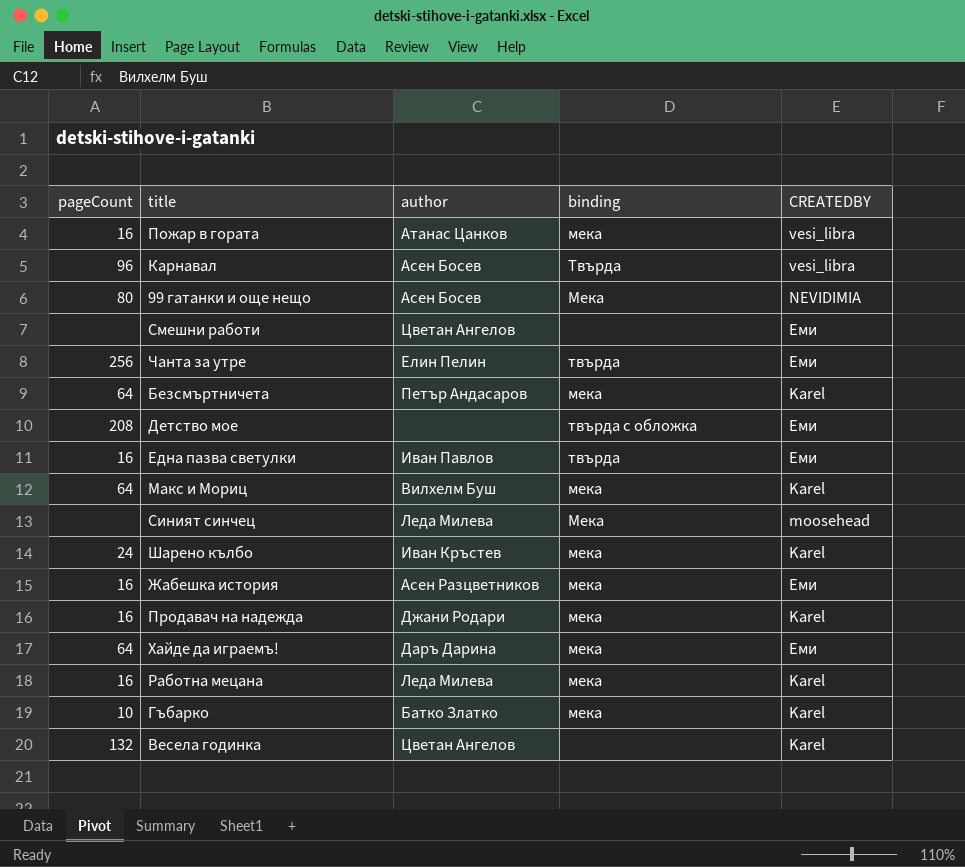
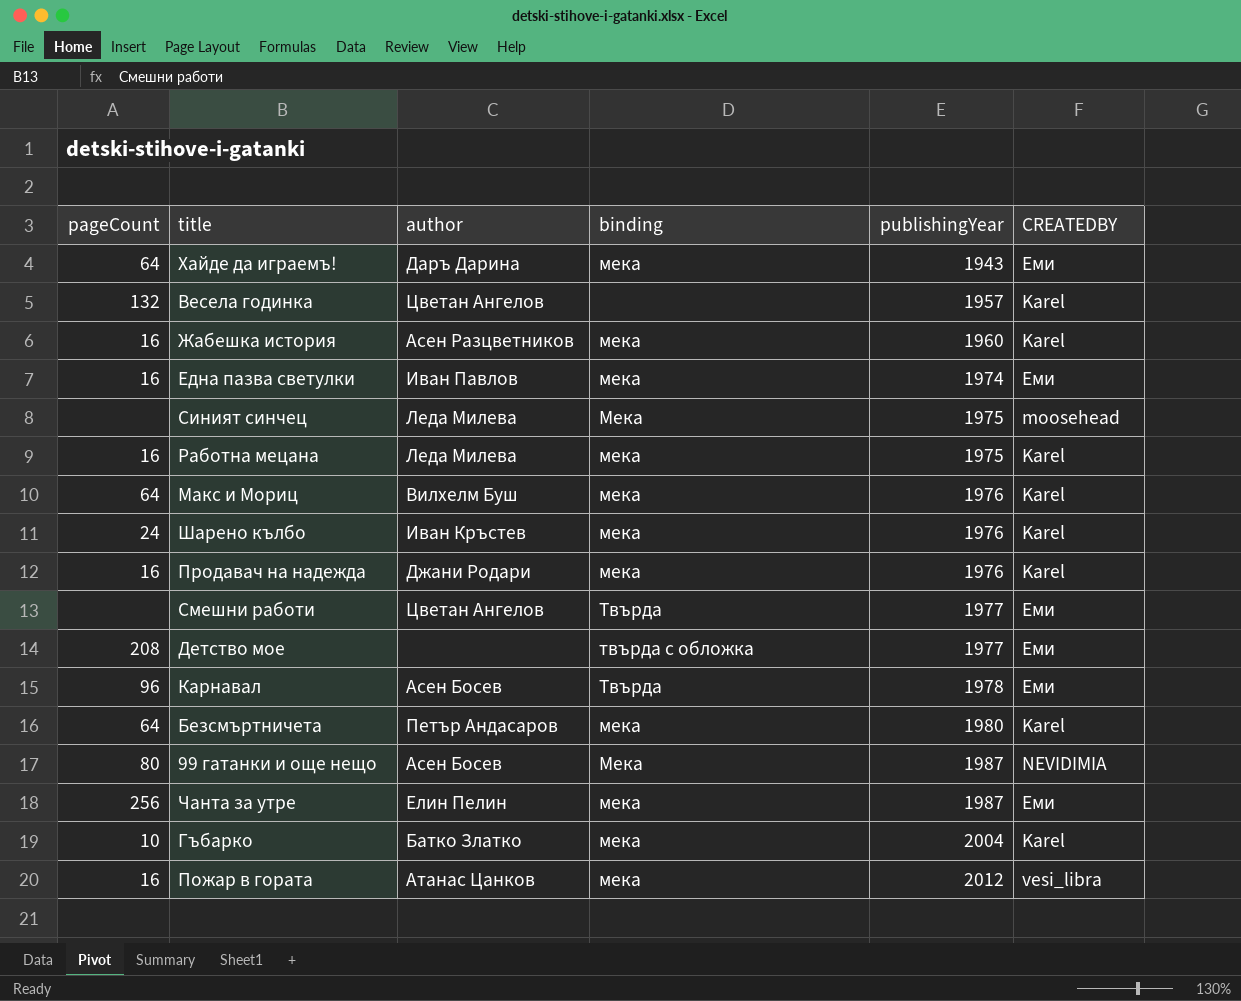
row order: none -> publishingYear ascending
column publishingYear | position: none -> 5
Жабешка история | CREATEDBY: Еми -> Karel
Една пазва светулки | binding: твърда -> мека
Смешни работи | binding: none -> Твърда
Карнавал | CREATEDBY: vesi_libra -> Еми
Чанта за утре | binding: твърда -> мека

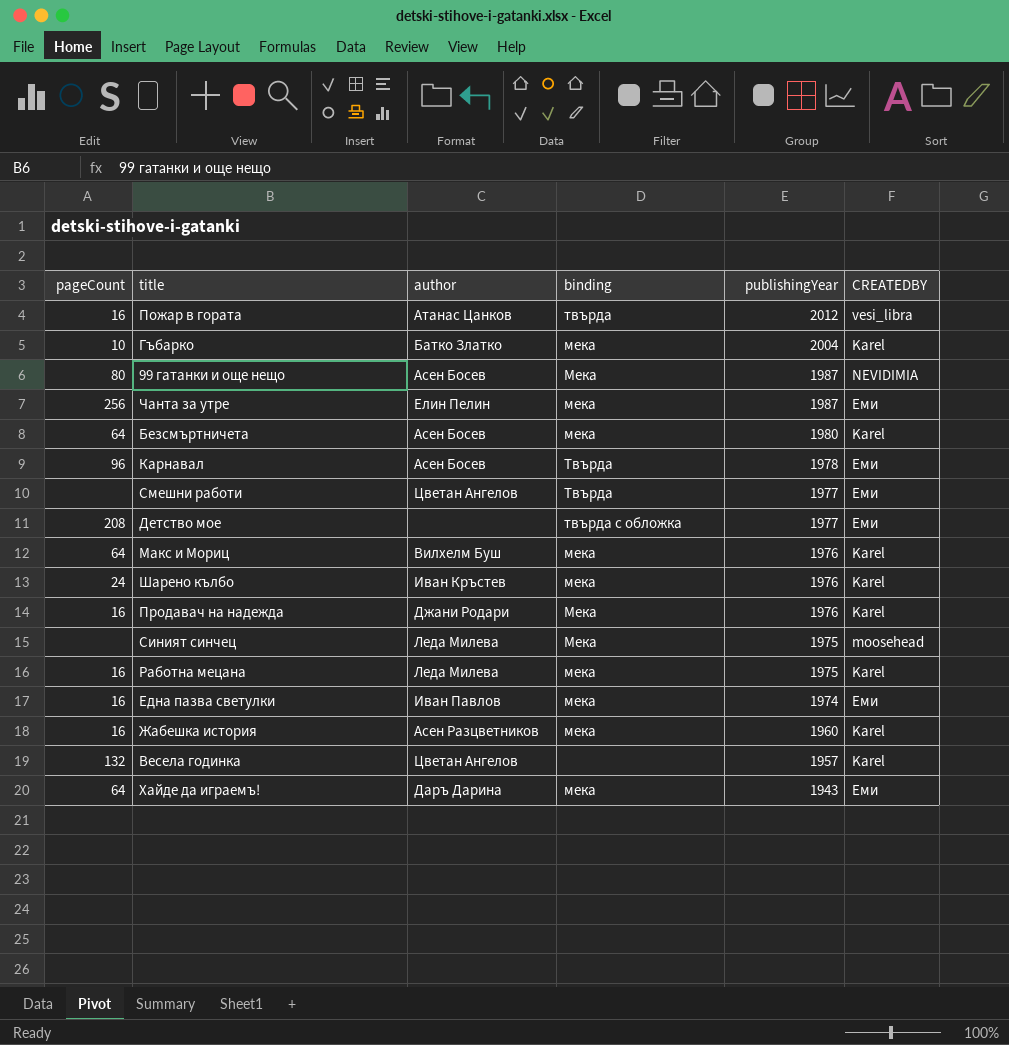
row order: publishingYear ascending -> publishingYear descending
Пожар в гората | binding: мека -> твърда
Безсмъртничета | author: Петър Андасаров -> Асен Босев
Продавач на надежда | binding: мека -> Мека

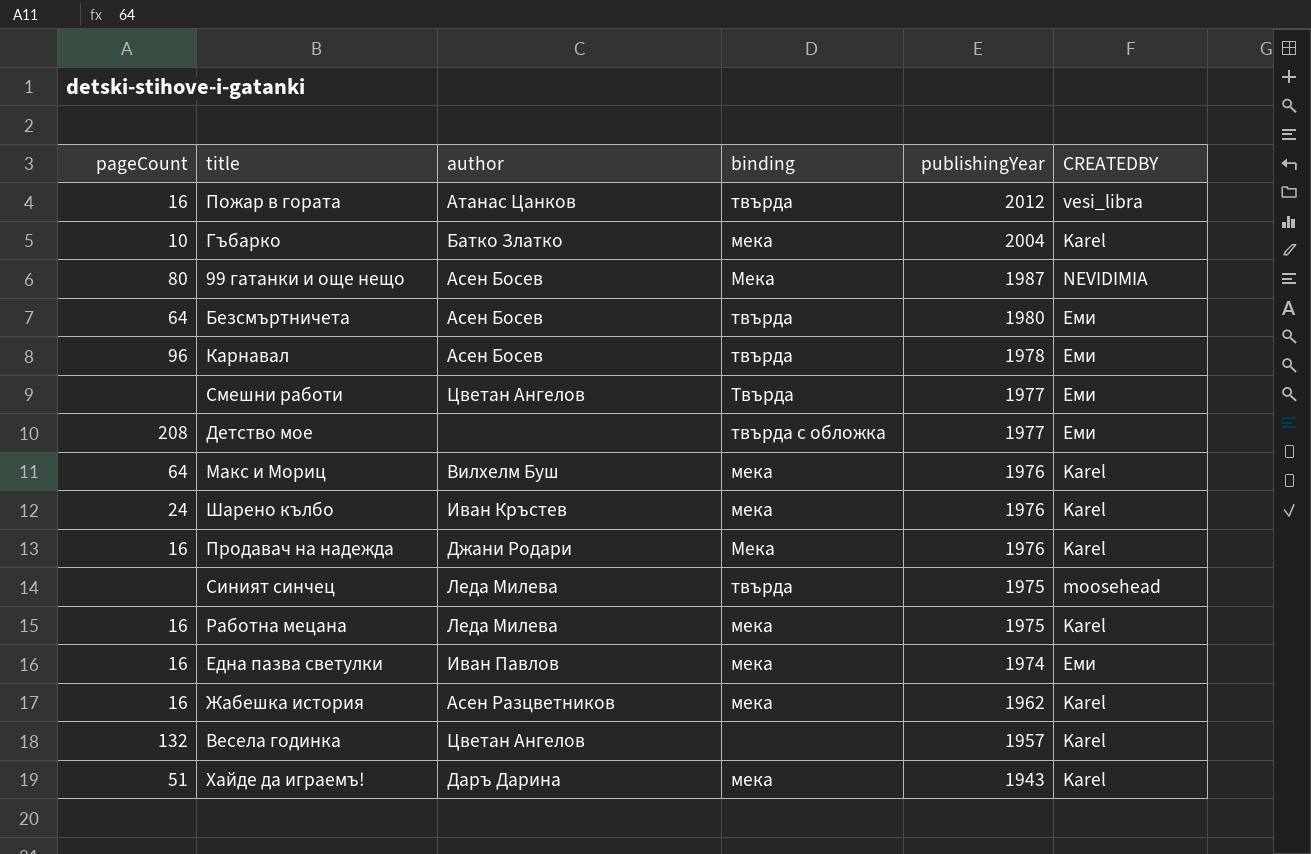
row Чанта за утре: 256 | Елин Пелин | мека | 1987 | Еми -> none
Безсмъртничета | binding: мека -> твърда
Безсмъртничета | CREATEDBY: Karel -> Еми
Карнавал | binding: Твърда -> твърда
Синият синчец | binding: Мека -> твърда
Жабешка история | publishingYear: 1960 -> 1962
Хайде да играемъ! | pageCount: 64 -> 51
Хайде да играемъ! | CREATEDBY: Еми -> Karel

